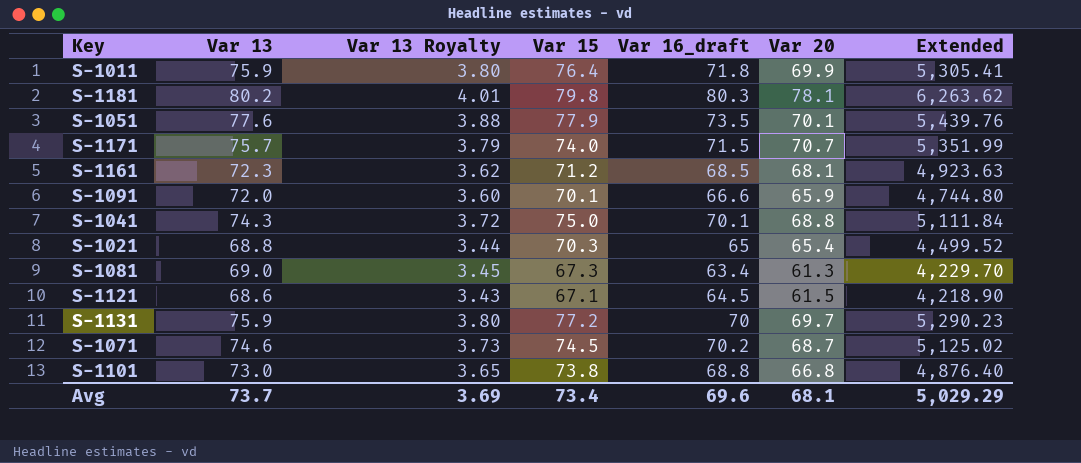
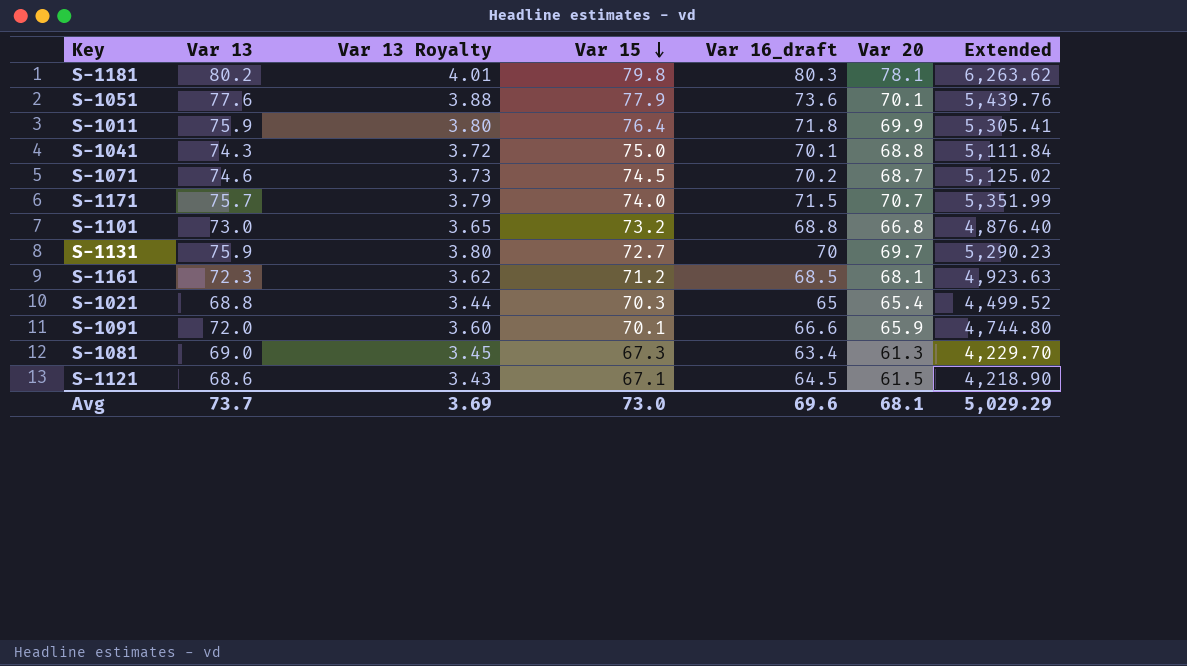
row order: none -> Var 15 descending
S-1051 | Var 16_draft: 73.5 -> 73.6
S-1101 | Var 15: 73.8 -> 73.2
S-1131 | Var 15: 77.2 -> 72.7
Avg | Var 15: 73.4 -> 73.0

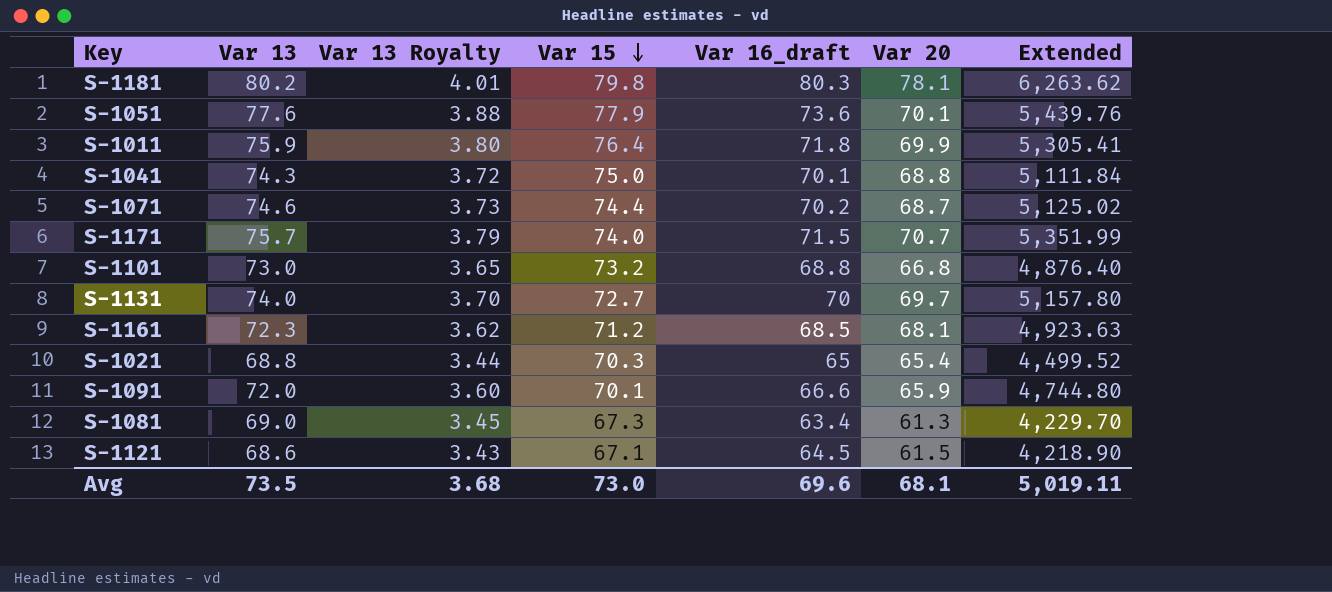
S-1071 | Var 15: 74.5 -> 74.4
S-1131 | Var 13: 75.9 -> 74.0
S-1131 | Var 13 Royalty: 3.80 -> 3.70
S-1131 | Extended: 5,290.23 -> 5,157.80
Avg | Var 13: 73.7 -> 73.5
Avg | Var 13 Royalty: 3.69 -> 3.68
Avg | Extended: 5,029.29 -> 5,019.11

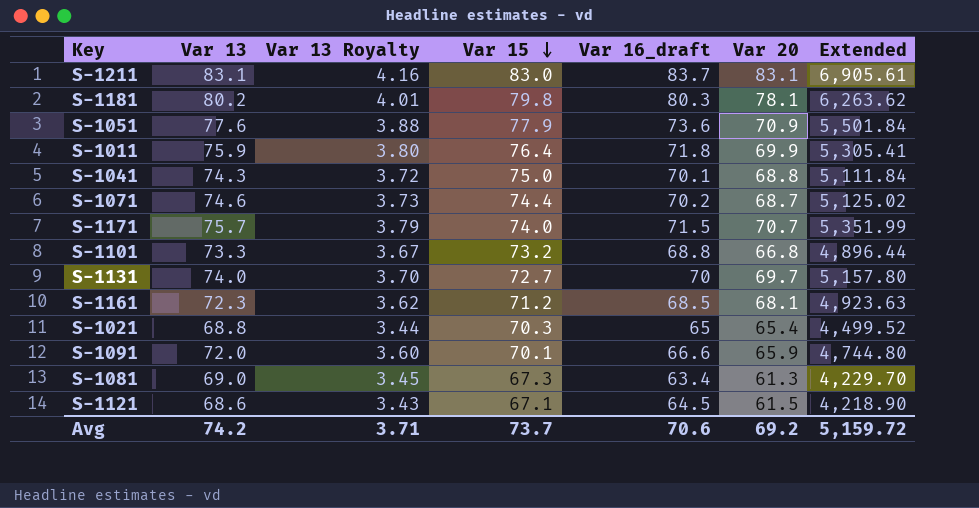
row S-1211: none -> 83.1 | 4.16 | 83.0 | 83.7 | 83.1 | 6,905.61
S-1051 | Var 20: 70.1 -> 70.9
S-1051 | Extended: 5,439.76 -> 5,501.84
S-1101 | Var 13: 73.0 -> 73.3
S-1101 | Var 13 Royalty: 3.65 -> 3.67
S-1101 | Extended: 4,876.40 -> 4,896.44
Avg | Var 13: 73.5 -> 74.2
Avg | Var 13 Royalty: 3.68 -> 3.71
Avg | Var 15: 73.0 -> 73.7
Avg | Var 16_draft: 69.6 -> 70.6
Avg | Var 20: 68.1 -> 69.2
Avg | Extended: 5,019.11 -> 5,159.72

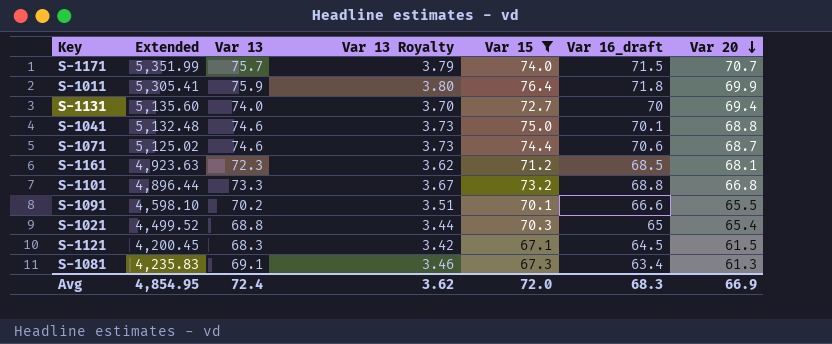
filter: none -> Var 15 <= 76.4
row order: Var 15 descending -> Var 20 descending
column Extended | position: 7 -> 2
S-1131 | Extended: 5,157.80 -> 5,135.60
S-1131 | Var 20: 69.7 -> 69.4
S-1041 | Extended: 5,111.84 -> 5,132.48
S-1041 | Var 13: 74.3 -> 74.6
S-1041 | Var 13 Royalty: 3.72 -> 3.73
S-1071 | Var 16_draft: 70.2 -> 70.6
S-1091 | Extended: 4,744.80 -> 4,598.10
S-1091 | Var 13: 72.0 -> 70.2
S-1091 | Var 13 Royalty: 3.60 -> 3.51
S-1091 | Var 20: 65.9 -> 65.5
S-1121 | Extended: 4,218.90 -> 4,200.45
S-1121 | Var 13: 68.6 -> 68.3
S-1121 | Var 13 Royalty: 3.43 -> 3.42
S-1081 | Extended: 4,229.70 -> 4,235.83
S-1081 | Var 13: 69.0 -> 69.1
S-1081 | Var 13 Royalty: 3.45 -> 3.46
Avg | Extended: 5,159.72 -> 4,854.95
Avg | Var 13: 74.2 -> 72.4
Avg | Var 13 Royalty: 3.71 -> 3.62
Avg | Var 15: 73.7 -> 72.0
Avg | Var 16_draft: 70.6 -> 68.3
Avg | Var 20: 69.2 -> 66.9

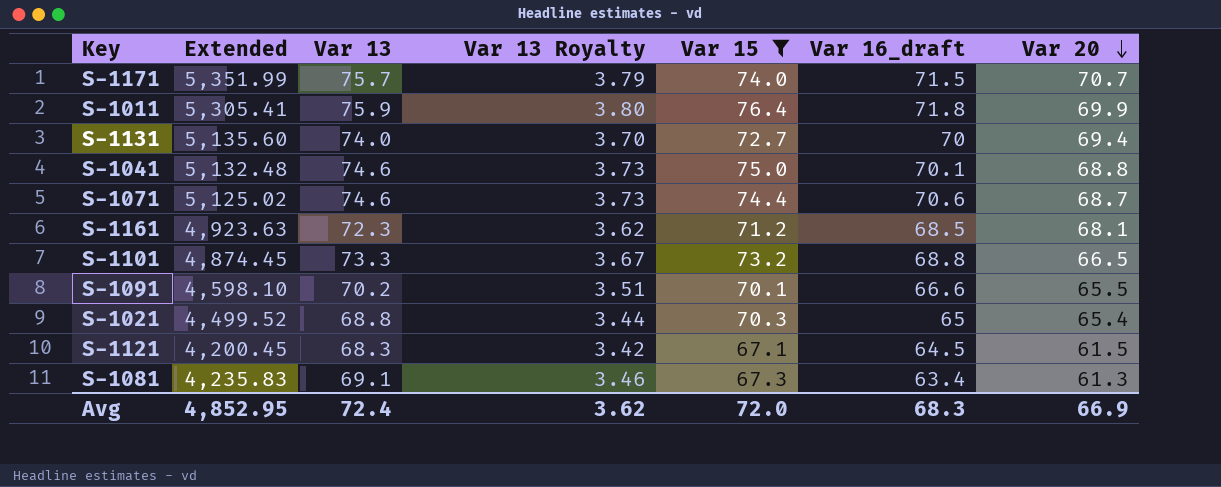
S-1101 | Extended: 4,896.44 -> 4,874.45
S-1101 | Var 20: 66.8 -> 66.5
Avg | Extended: 4,854.95 -> 4,852.95

